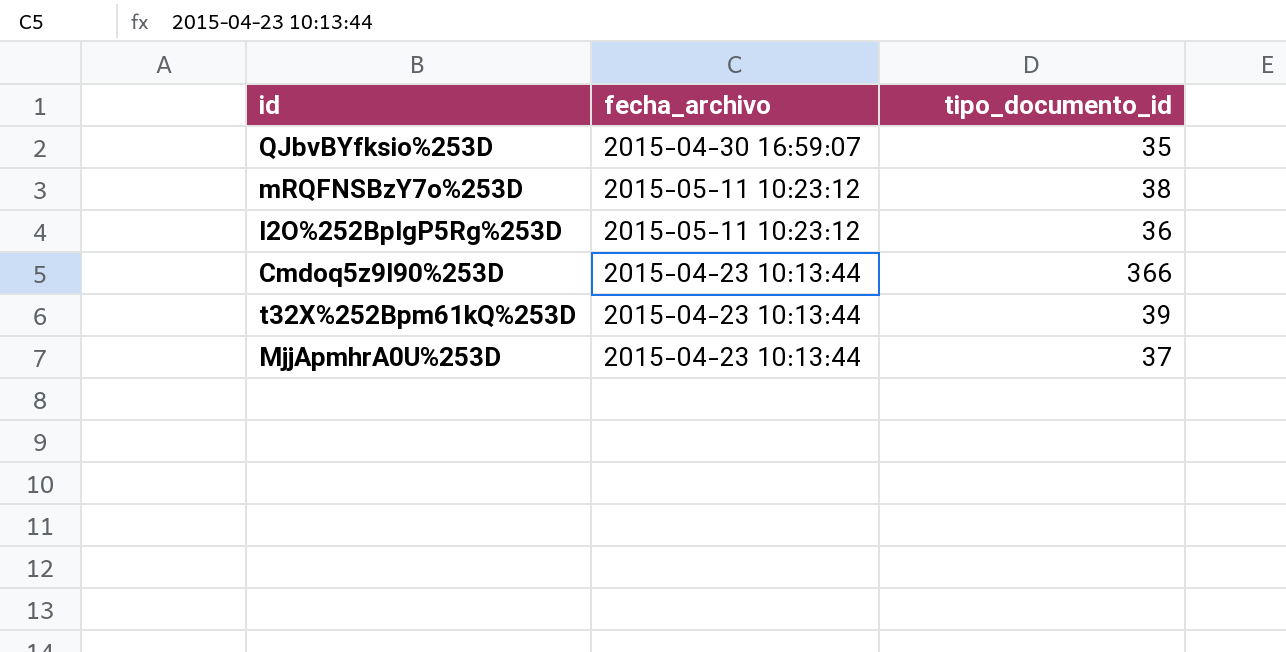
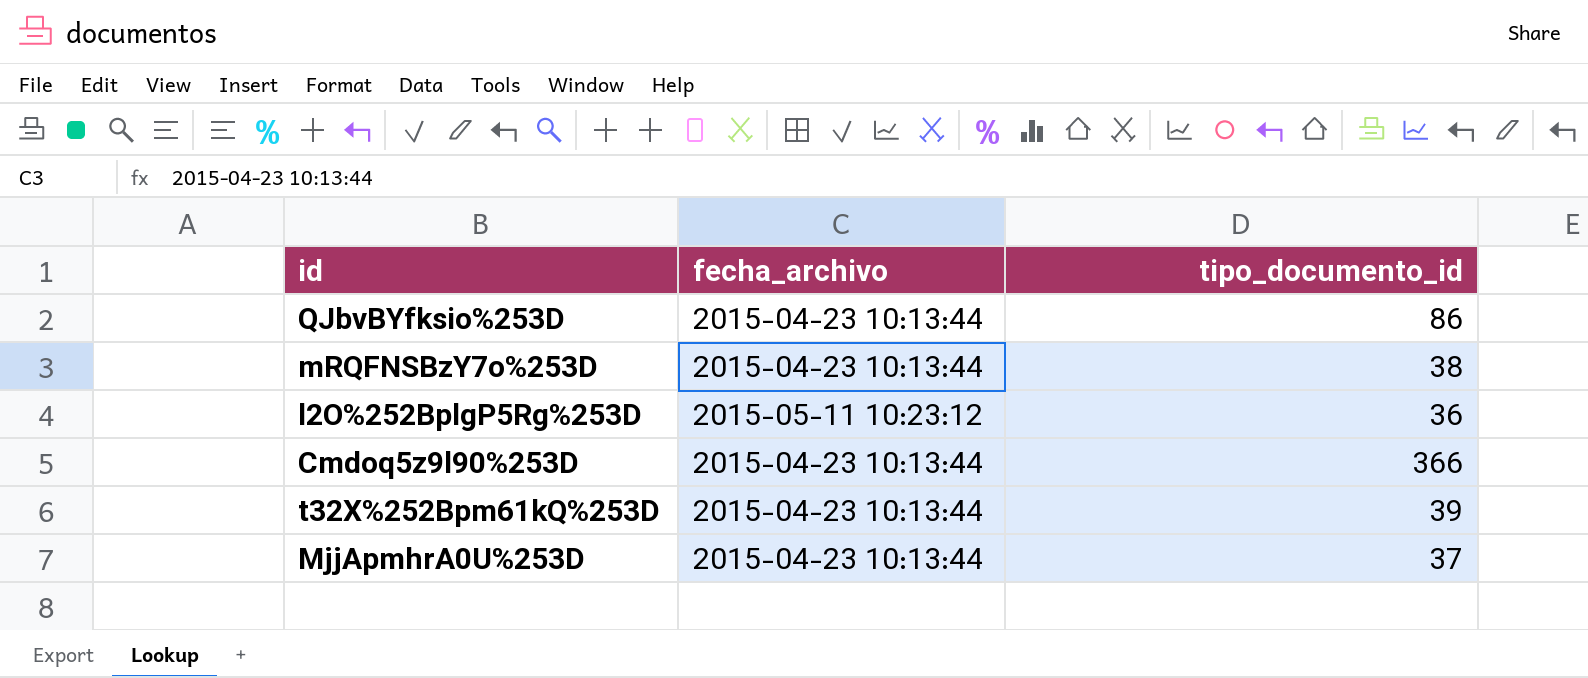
QJbvBYfksio%253D | fecha_archivo: 2015-04-30 16:59:07 -> 2015-04-23 10:13:44
QJbvBYfksio%253D | tipo_documento_id: 35 -> 86
mRQFNSBzY7o%253D | fecha_archivo: 2015-05-11 10:23:12 -> 2015-04-23 10:13:44

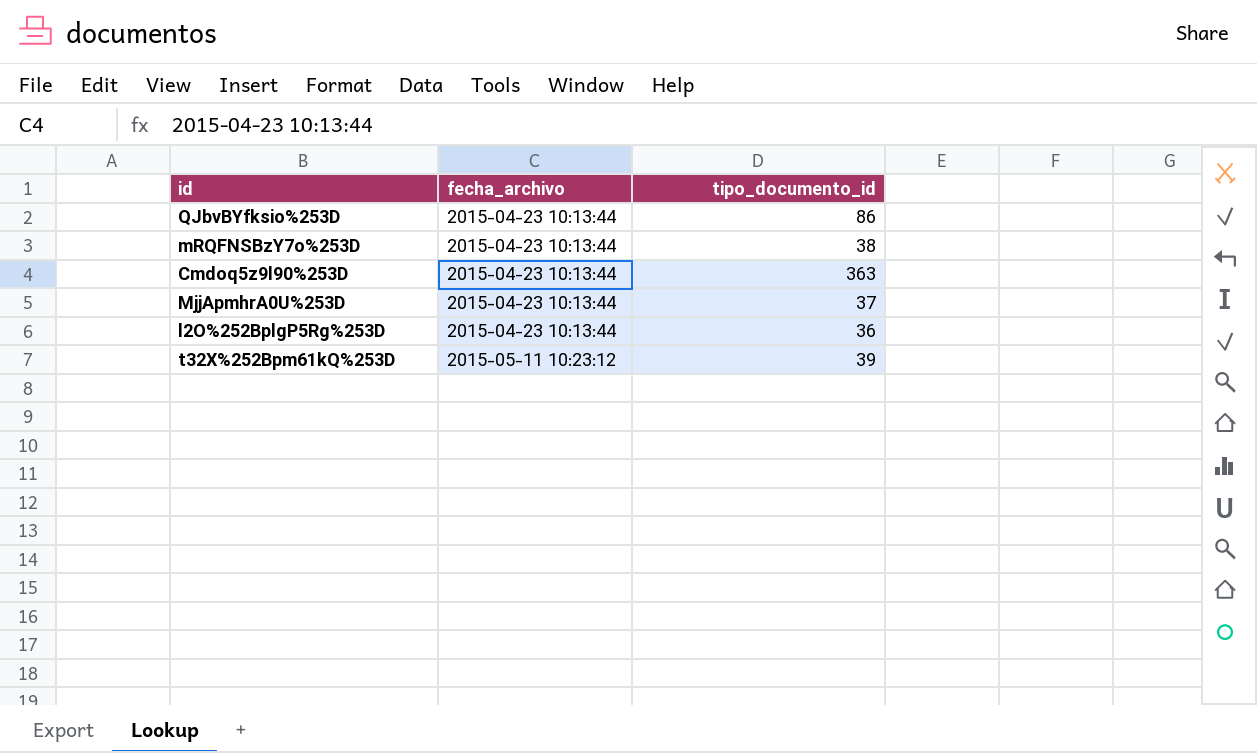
row order: none -> fecha_archivo ascending
Cmdoq5z9l90%253D | tipo_documento_id: 366 -> 363
l2O%252BplgP5Rg%253D | fecha_archivo: 2015-05-11 10:23:12 -> 2015-04-23 10:13:44
t32X%252Bpm61kQ%253D | fecha_archivo: 2015-04-23 10:13:44 -> 2015-05-11 10:23:12

